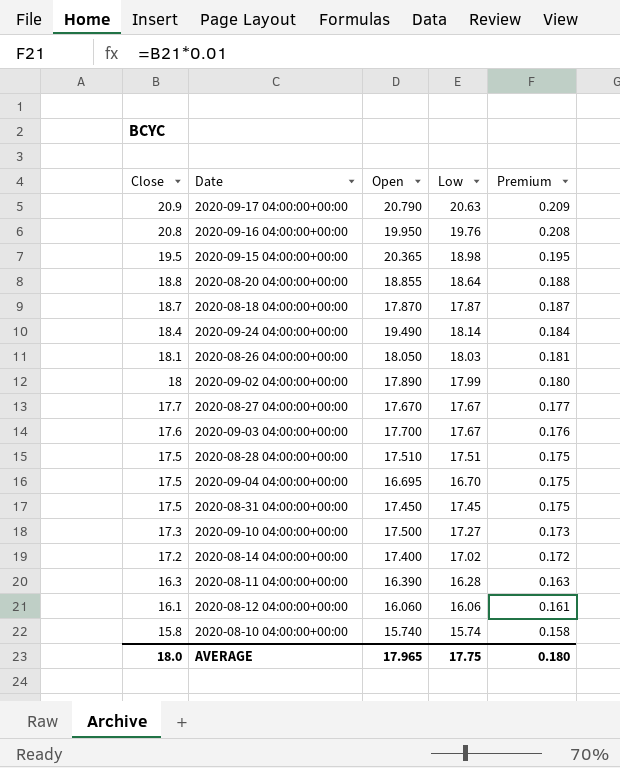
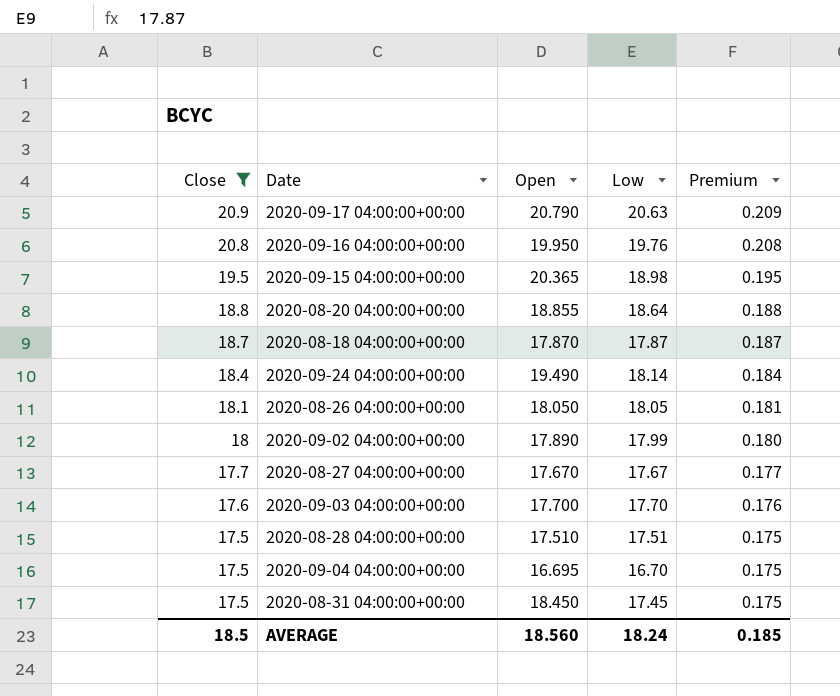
filter: none -> Close >= 17.5
2020-08-26 04:00:00+00:00 | Low: 18.03 -> 18.05
2020-09-03 04:00:00+00:00 | Low: 17.67 -> 17.70
2020-08-31 04:00:00+00:00 | Open: 17.450 -> 18.450
AVERAGE | Close: 18.0 -> 18.5
AVERAGE | Open: 17.965 -> 18.560
AVERAGE | Low: 17.75 -> 18.24
AVERAGE | Premium: 0.180 -> 0.185

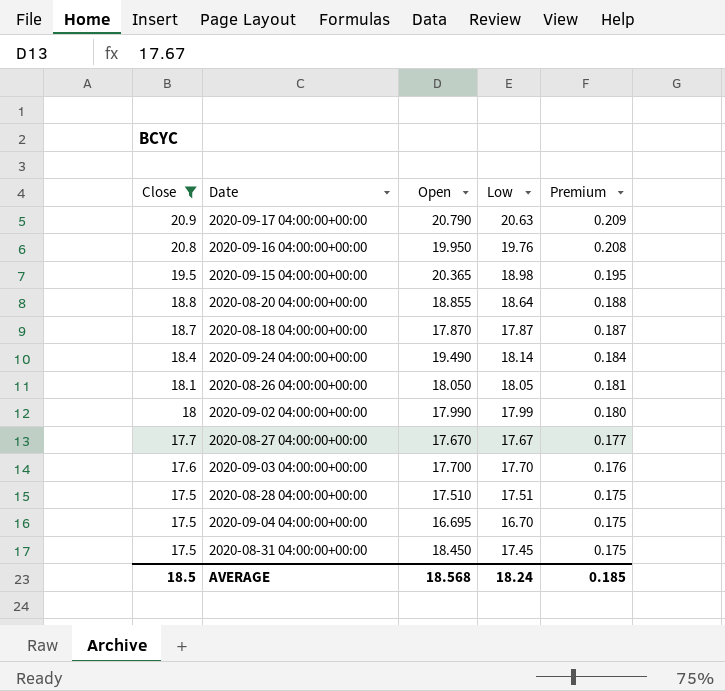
2020-09-02 04:00:00+00:00 | Open: 17.890 -> 17.990
AVERAGE | Open: 18.560 -> 18.568

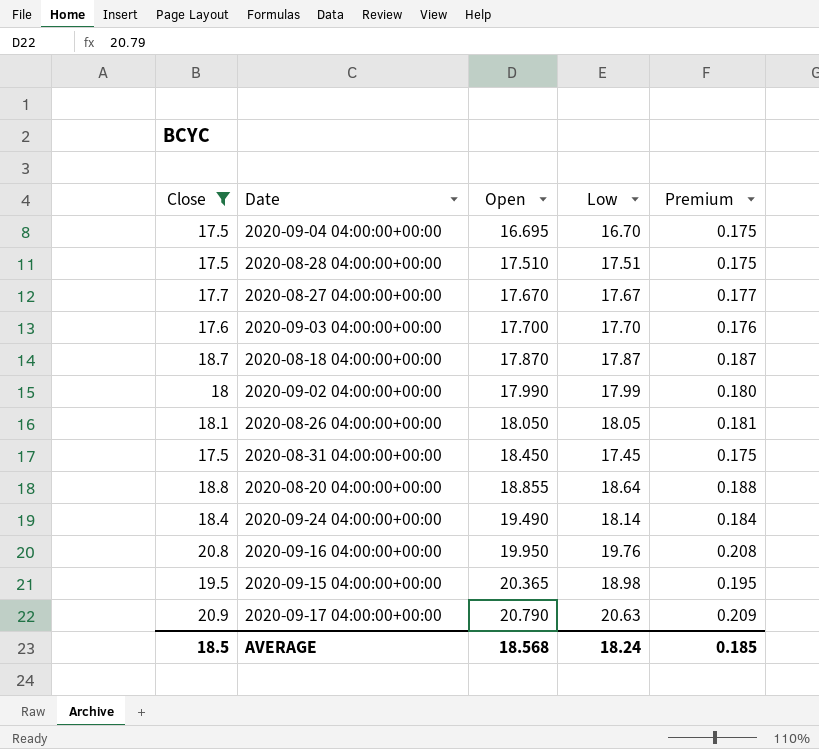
row order: Close descending -> Open ascending

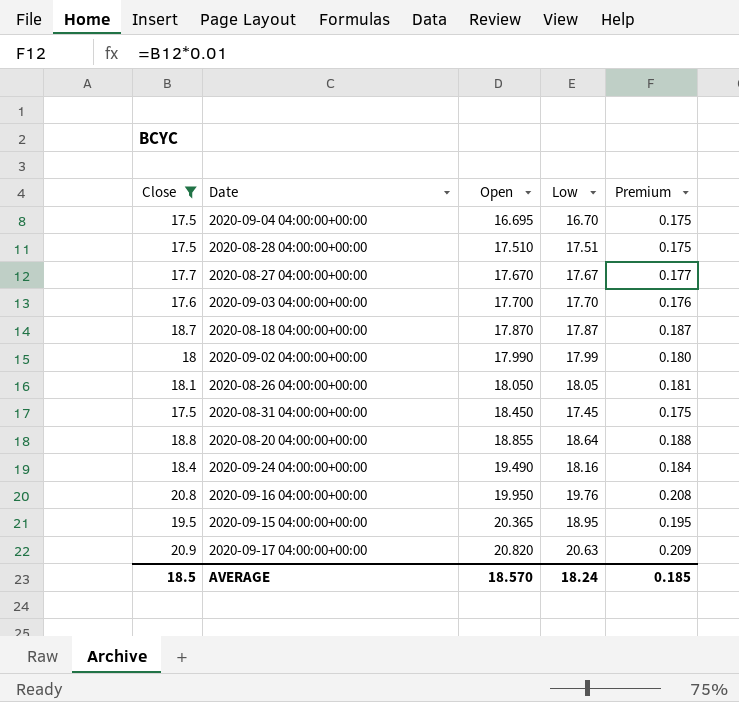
2020-09-24 04:00:00+00:00 | Low: 18.14 -> 18.16
2020-09-15 04:00:00+00:00 | Low: 18.98 -> 18.95
2020-09-17 04:00:00+00:00 | Open: 20.790 -> 20.820
AVERAGE | Open: 18.568 -> 18.570

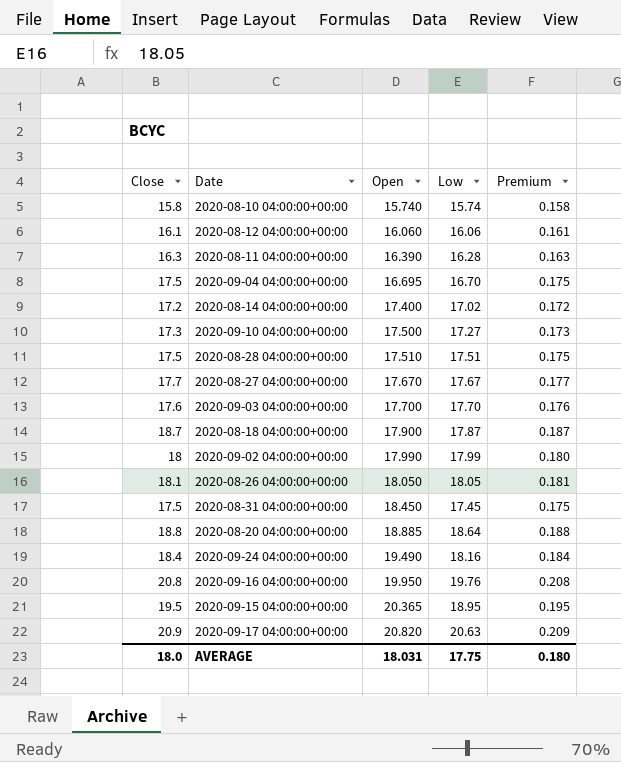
filter: Close >= 17.5 -> none
2020-08-18 04:00:00+00:00 | Open: 17.870 -> 17.900
2020-08-20 04:00:00+00:00 | Open: 18.855 -> 18.885
AVERAGE | Close: 18.5 -> 18.0
AVERAGE | Open: 18.570 -> 18.031
AVERAGE | Low: 18.24 -> 17.75
AVERAGE | Premium: 0.185 -> 0.180

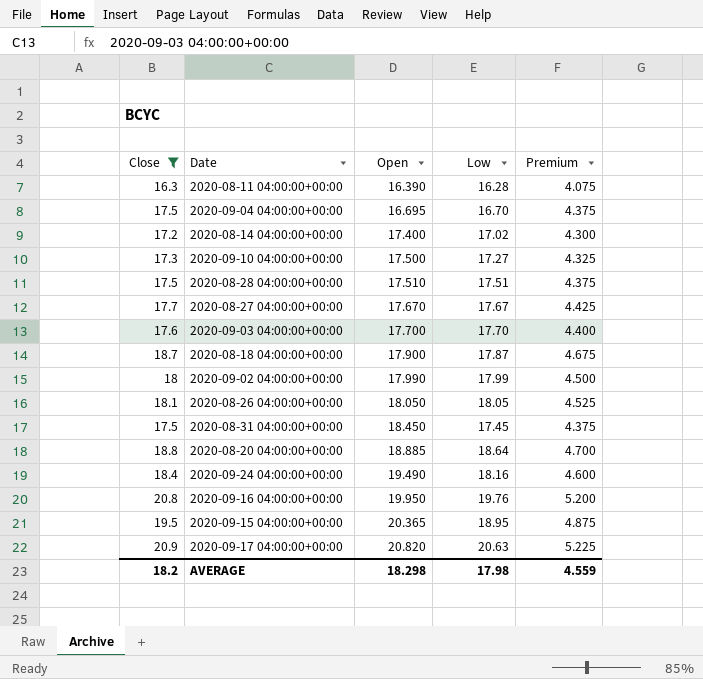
filter: none -> Close >= 16.3
column Premium | formula: [Close] * 0.01 -> [Close] * 0.25
AVERAGE | Close: 18.0 -> 18.2
AVERAGE | Open: 18.031 -> 18.298
AVERAGE | Low: 17.75 -> 17.98
AVERAGE | Premium: 0.180 -> 4.559

